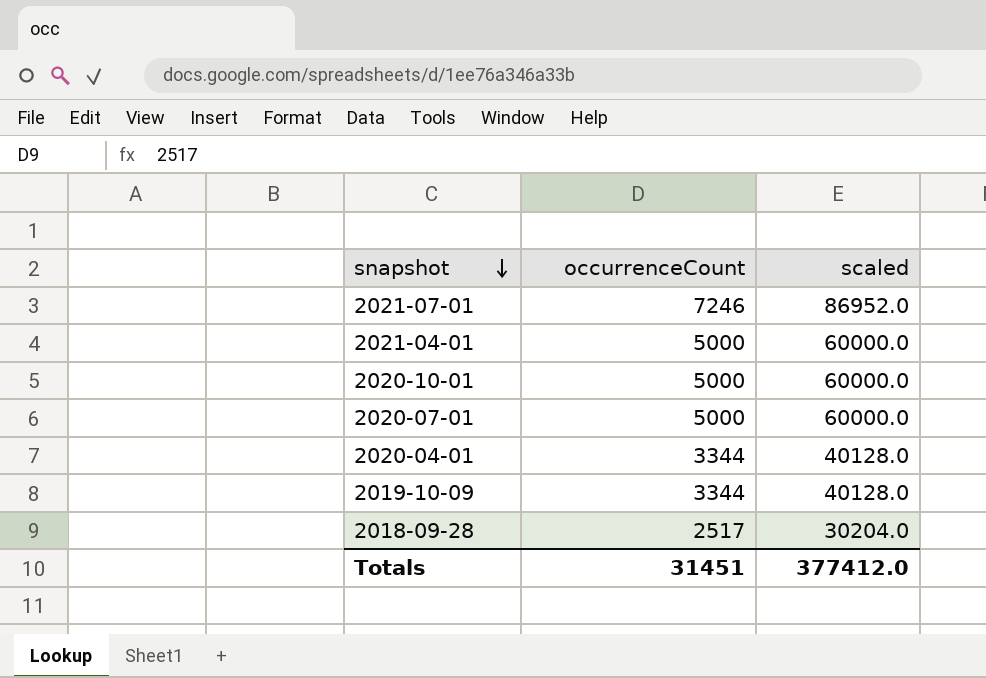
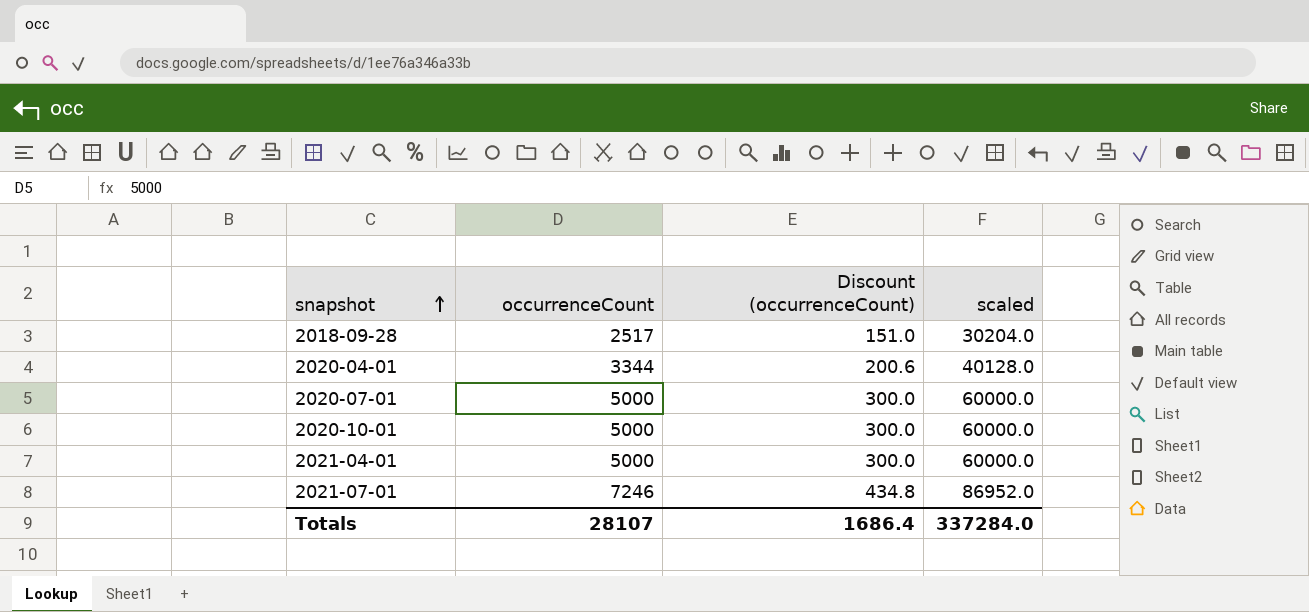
row order: snapshot descending -> snapshot ascending
column Discount (occurrenceCount) | formula: none -> [occurrenceCount] * 0.06
row 2019-10-09: 3344 | 40128.0 -> none
Totals | occurrenceCount: 31451 -> 28107
Totals | scaled: 377412.0 -> 337284.0

